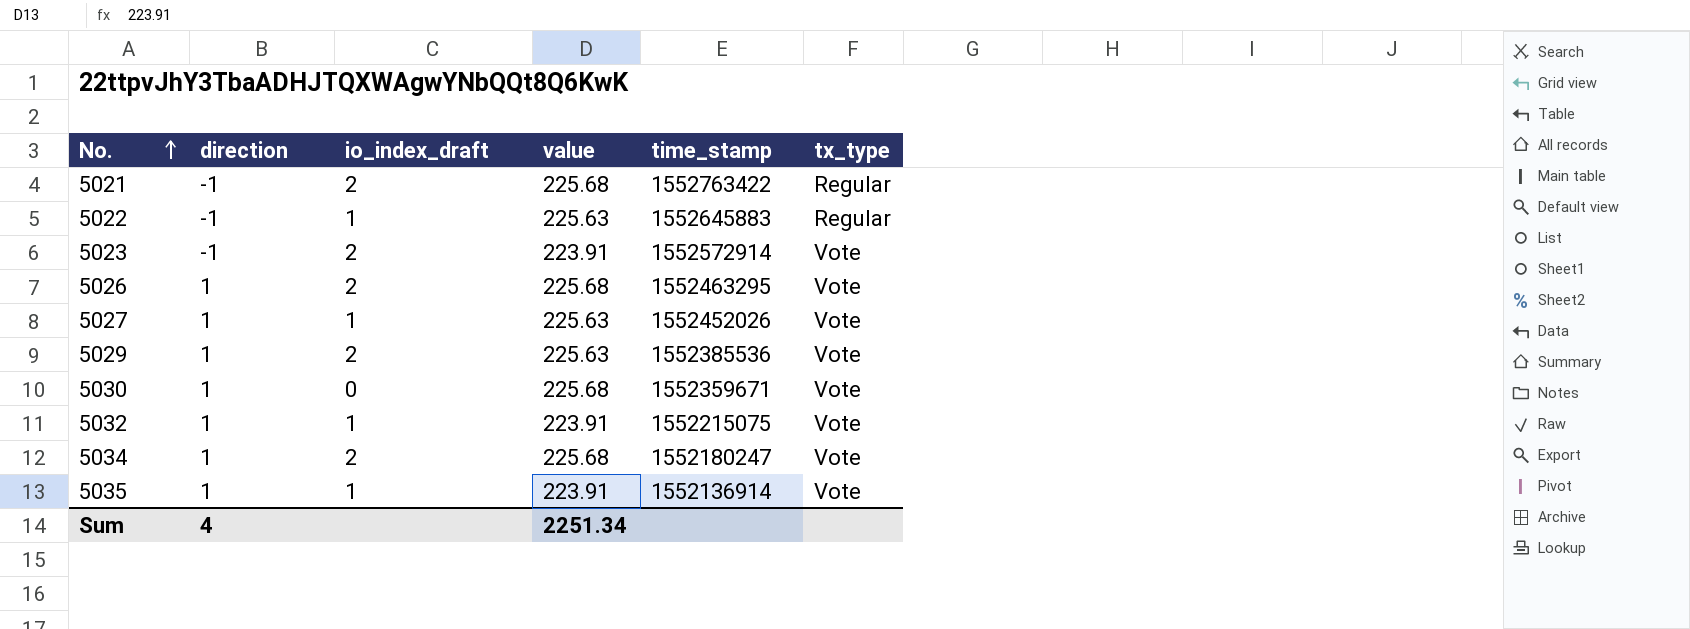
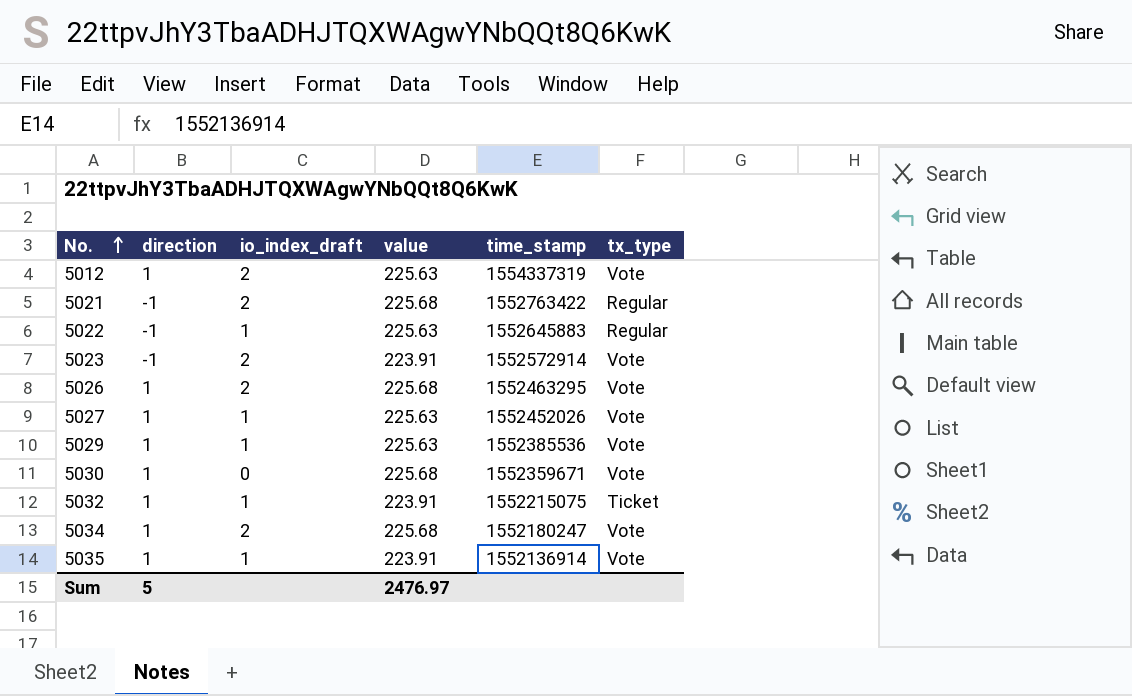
row 5012: none -> 1 | 2 | 225.63 | 1554337319 | Vote
5029 | io_index_draft: 2 -> 1
5032 | tx_type: Vote -> Ticket
Sum | direction: 4 -> 5
Sum | value: 2251.34 -> 2476.97

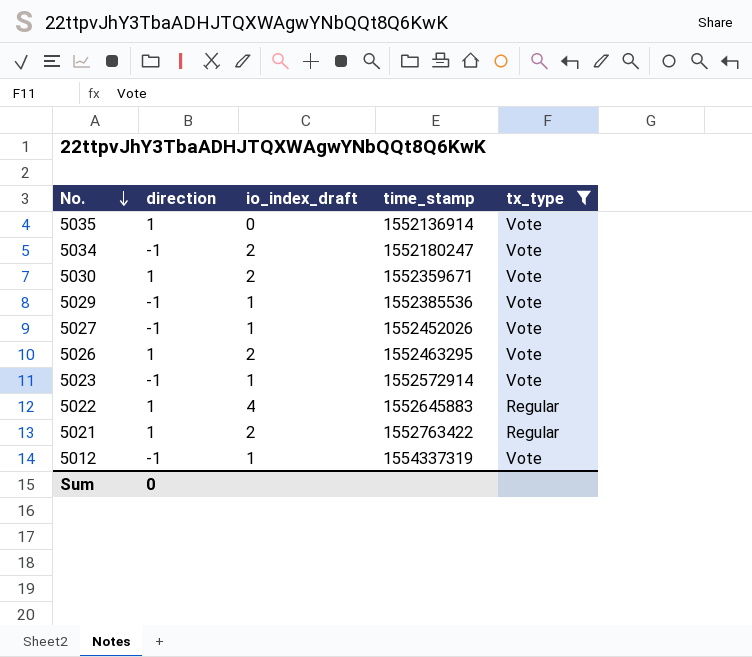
filter: none -> tx_type != Ticket
row order: No. ascending -> No. descending
column value | position: 4 -> none
5035 | io_index_draft: 1 -> 0
5034 | direction: 1 -> -1
5030 | io_index_draft: 0 -> 2
5029 | direction: 1 -> -1
5027 | direction: 1 -> -1
5023 | io_index_draft: 2 -> 1
5022 | direction: -1 -> 1
5022 | io_index_draft: 1 -> 4
5021 | direction: -1 -> 1
5012 | direction: 1 -> -1
5012 | io_index_draft: 2 -> 1
Sum | direction: 5 -> 0

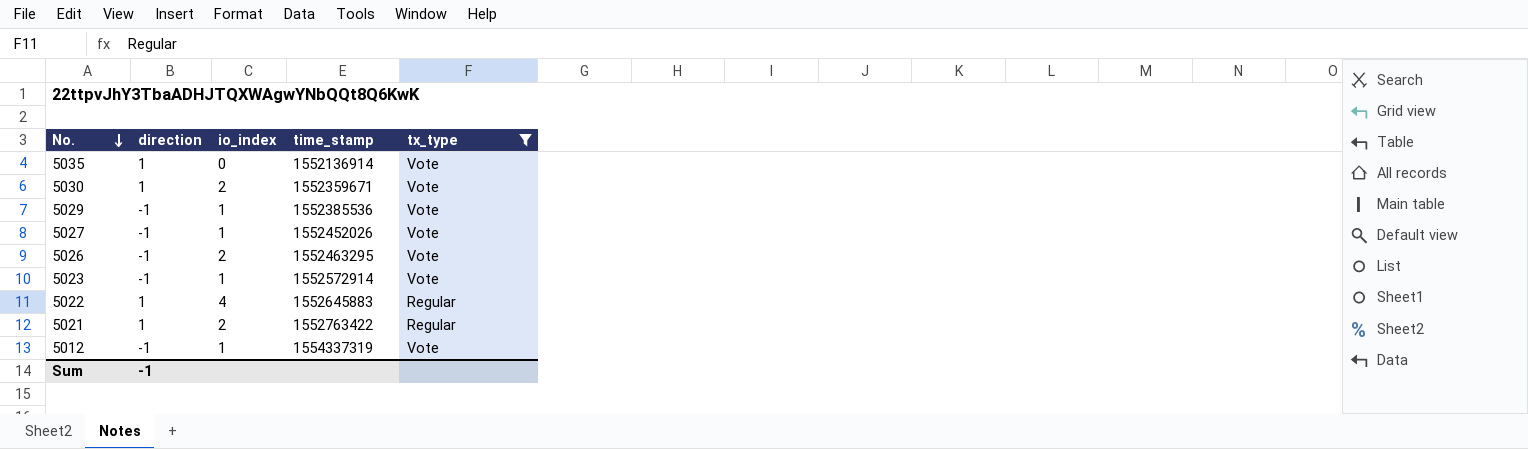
column name: io_index_draft -> io_index
row 5034: -1 | 2 | 1552180247 | Vote -> none
5026 | direction: 1 -> -1
Sum | direction: 0 -> -1

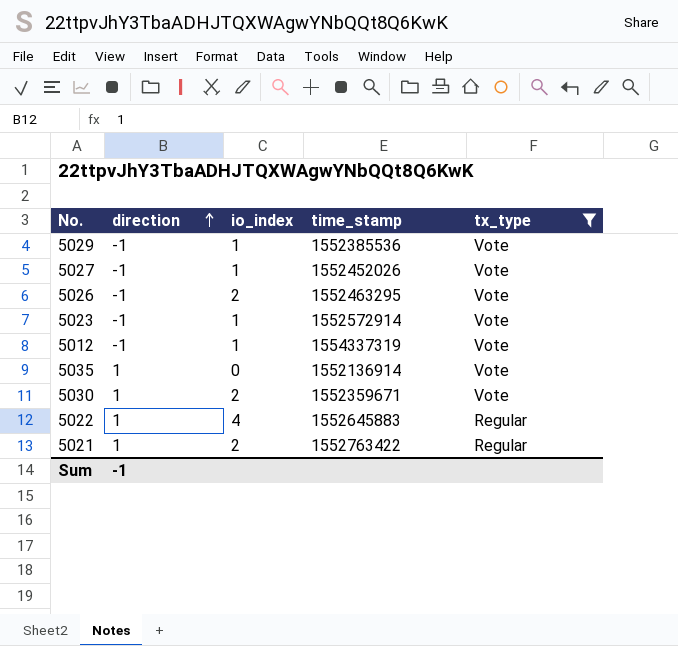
row order: No. descending -> direction ascending

